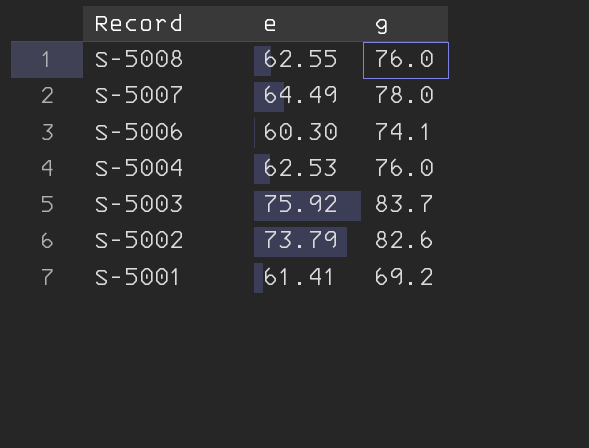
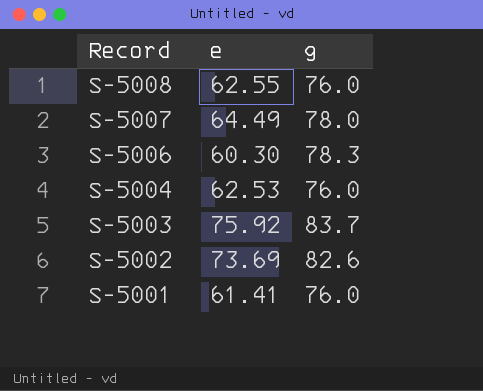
S-5006 | g: 74.1 -> 78.3
S-5002 | e: 73.79 -> 73.69
S-5001 | g: 69.2 -> 76.0

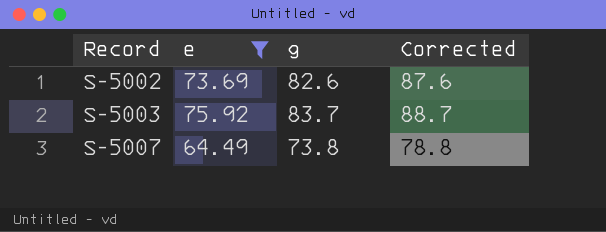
filter: none -> e >= 64.49
row order: Record descending -> Record ascending
column Corrected | formula: none -> [g] + 5
S-5007 | g: 78.0 -> 73.8

